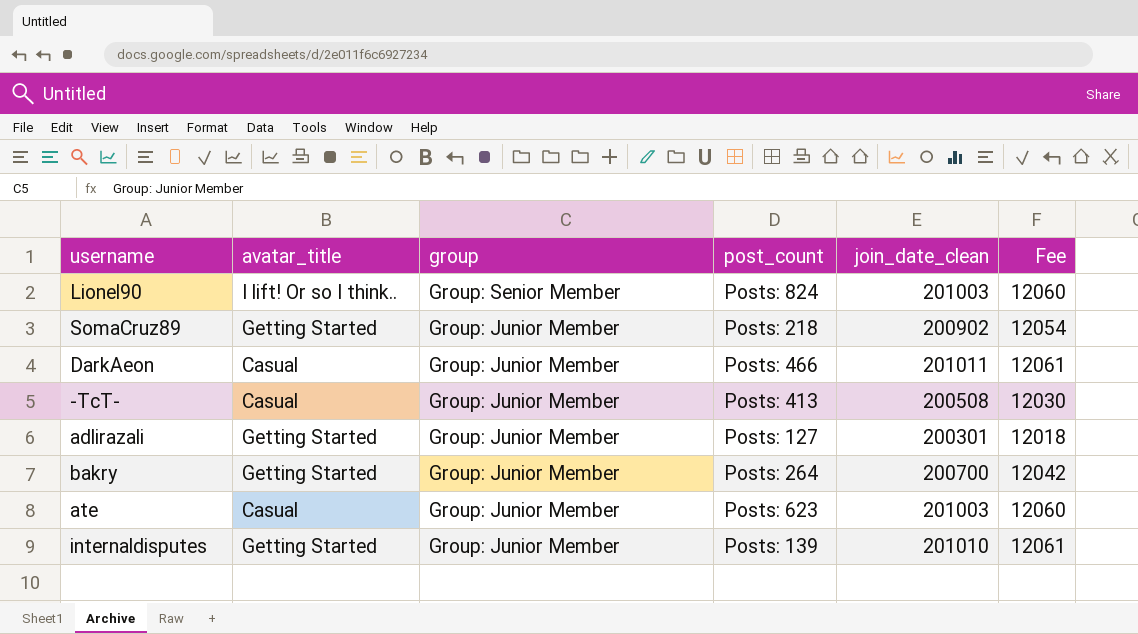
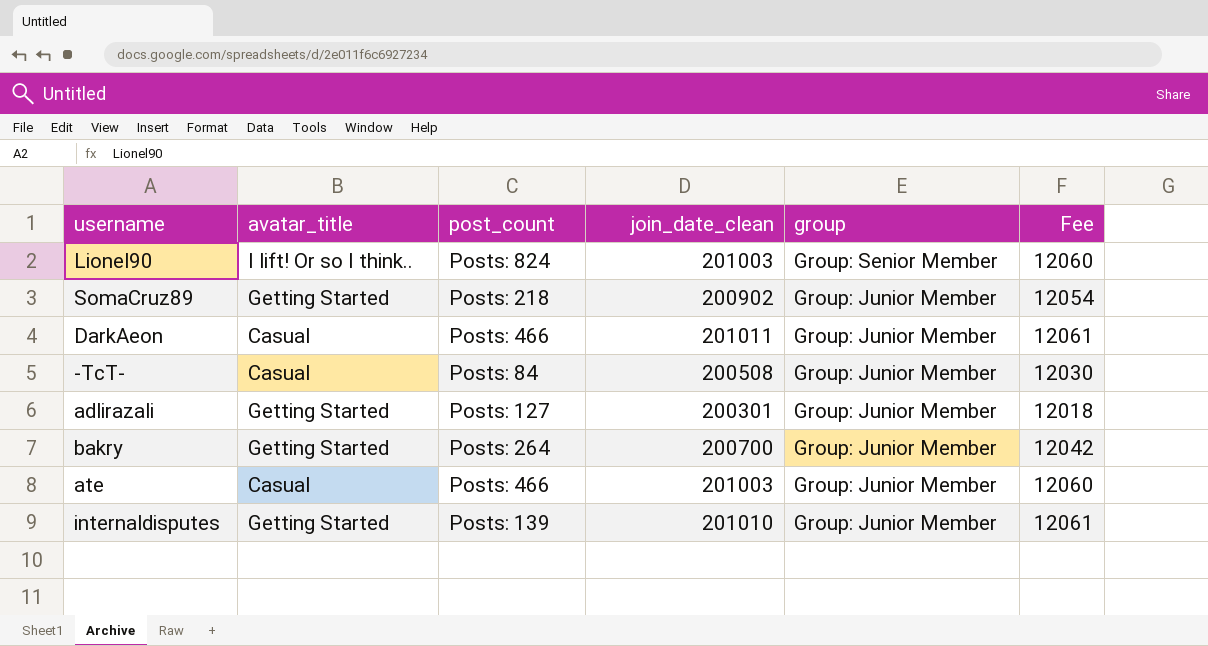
column group | position: 3 -> 5
-TcT- | post_count: Posts: 413 -> Posts: 84
ate | post_count: Posts: 623 -> Posts: 466

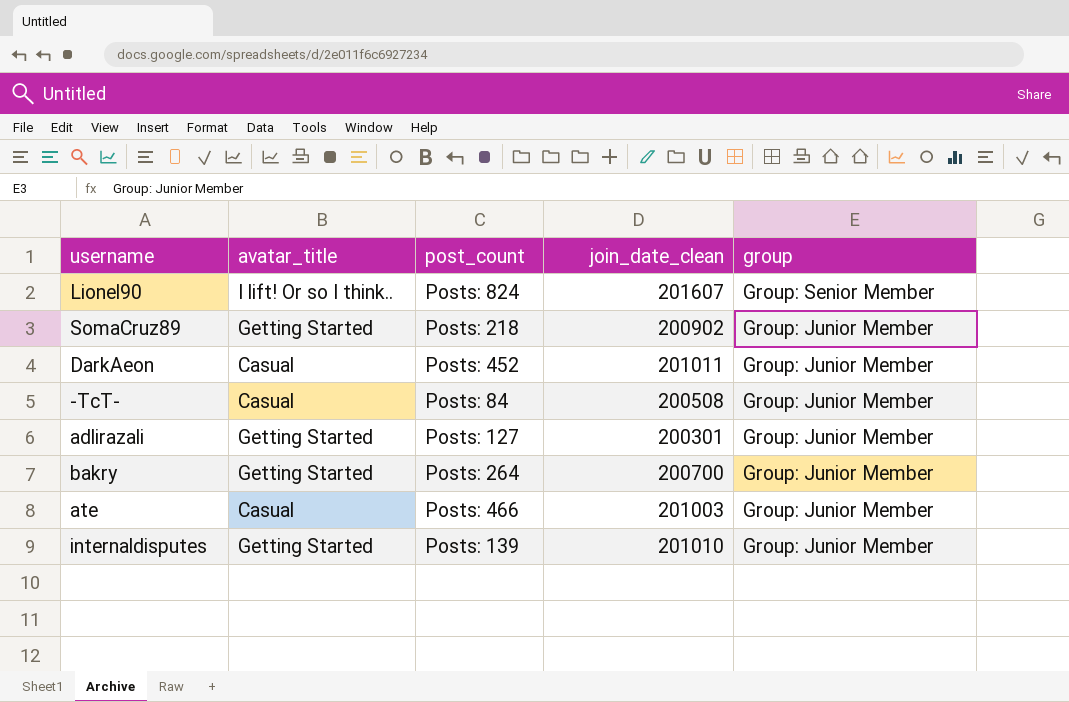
column Fee | formula: [join_date_clean] * 0.06 -> none
Lionel90 | join_date_clean: 201003 -> 201607
DarkAeon | post_count: Posts: 466 -> Posts: 452

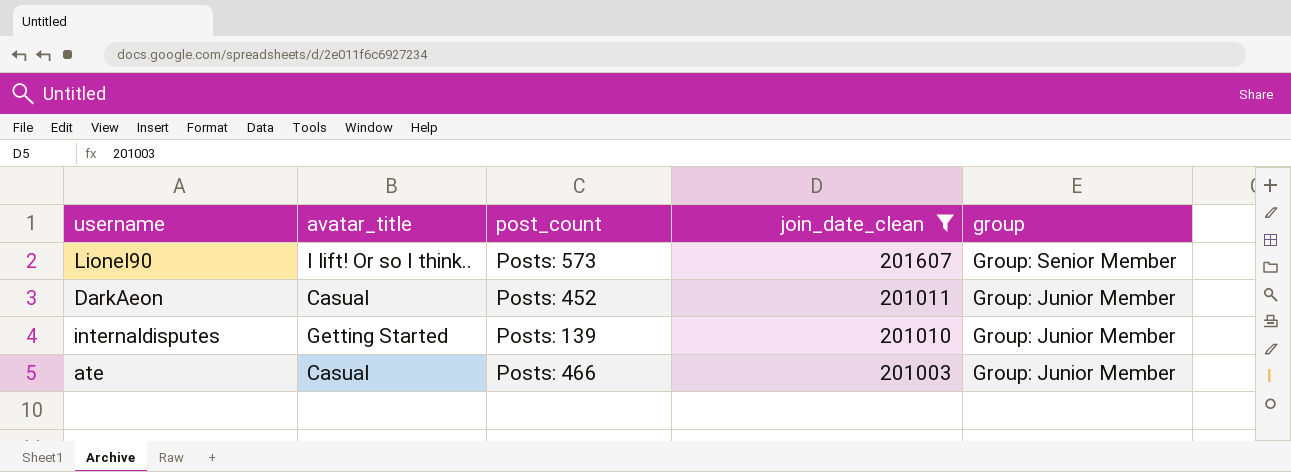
filter: none -> join_date_clean >= 201003
row order: group descending -> join_date_clean descending
Lionel90 | post_count: Posts: 824 -> Posts: 573

